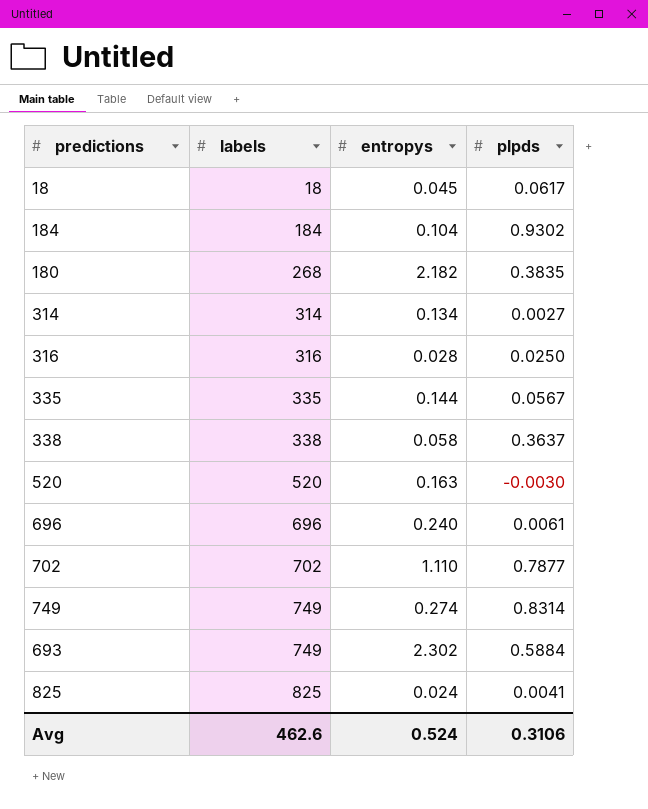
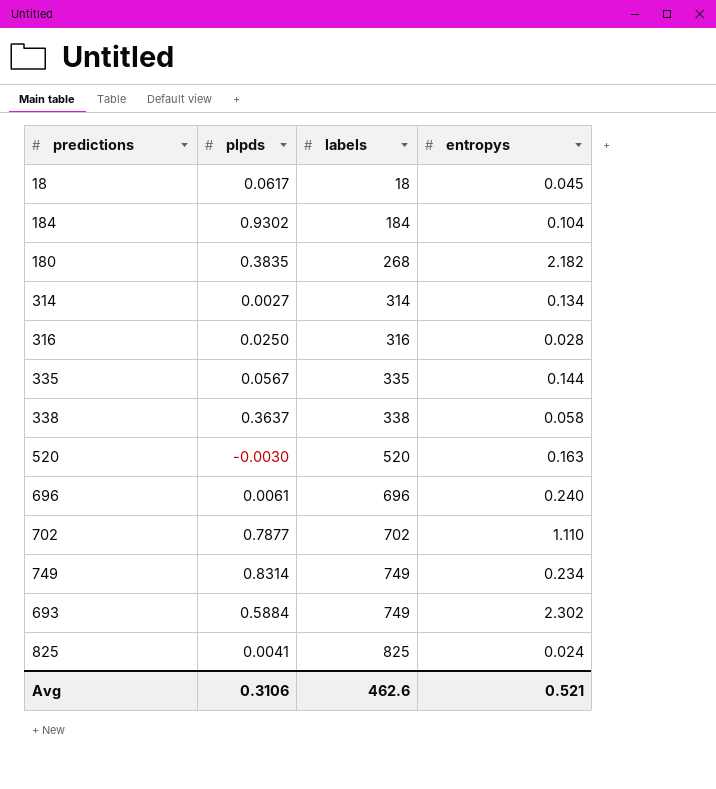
column plpds | position: 4 -> 2
749 | entropys: 0.274 -> 0.234
Avg | entropys: 0.524 -> 0.521

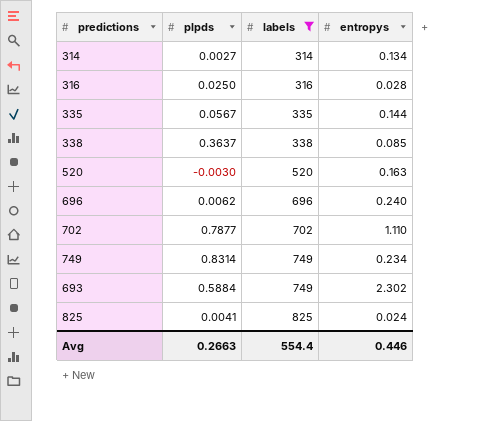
filter: none -> labels >= 314
338 | entropys: 0.058 -> 0.085
696 | plpds: 0.0061 -> 0.0062
Avg | plpds: 0.3106 -> 0.2663
Avg | labels: 462.6 -> 554.4
Avg | entropys: 0.521 -> 0.446

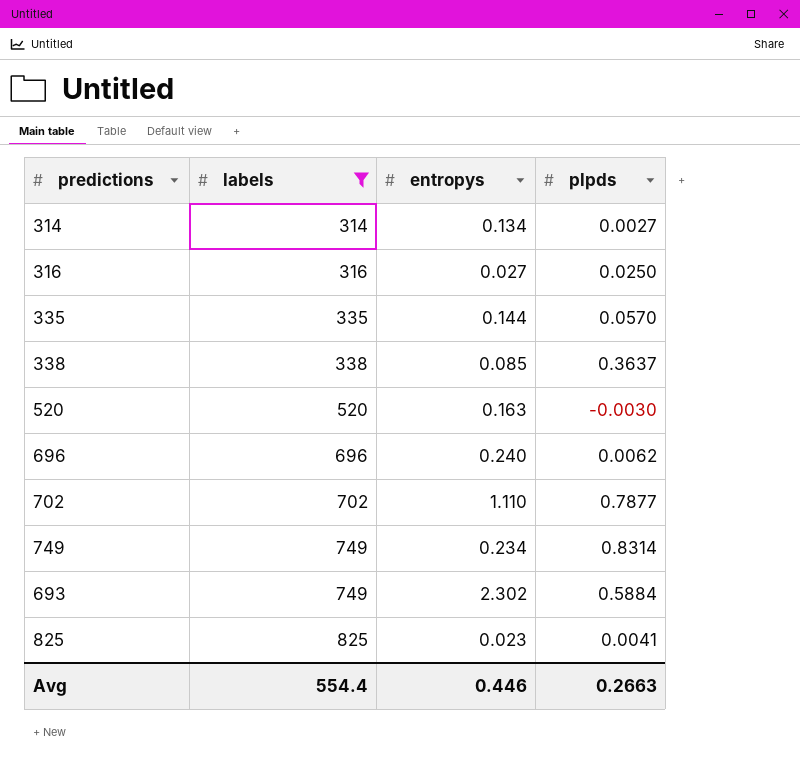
column plpds | position: 2 -> 4
316 | entropys: 0.028 -> 0.027
335 | plpds: 0.0567 -> 0.0570
825 | entropys: 0.024 -> 0.023

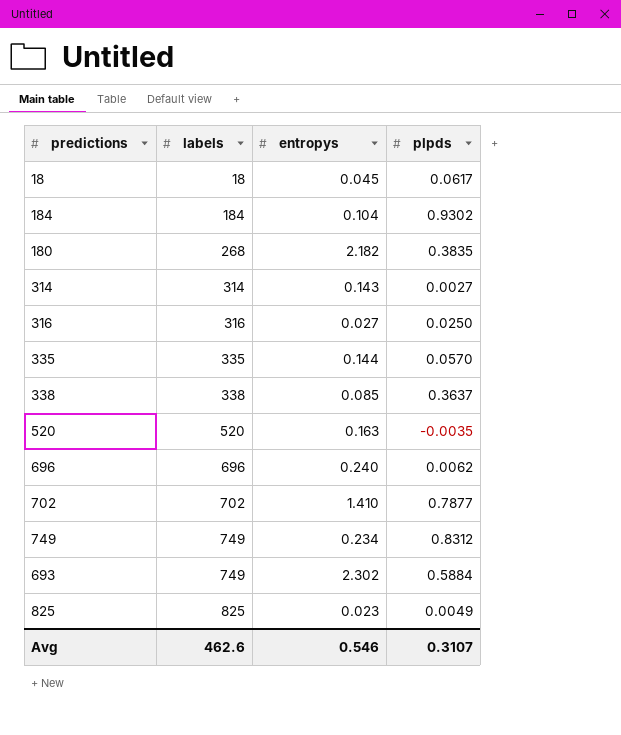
filter: labels >= 314 -> none
314 | entropys: 0.134 -> 0.143
520 | plpds: -0.0030 -> -0.0035
702 | entropys: 1.110 -> 1.410
749 | plpds: 0.8314 -> 0.8312
825 | plpds: 0.0041 -> 0.0049
Avg | labels: 554.4 -> 462.6
Avg | entropys: 0.446 -> 0.546
Avg | plpds: 0.2663 -> 0.3107

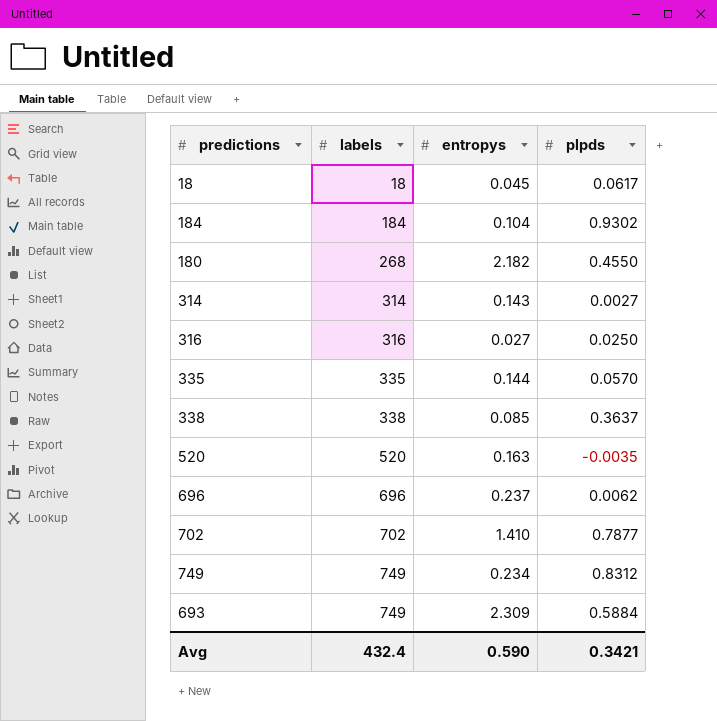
row 825: 825 | 0.023 | 0.0049 -> none
180 | plpds: 0.3835 -> 0.4550
696 | entropys: 0.240 -> 0.237
693 | entropys: 2.302 -> 2.309
Avg | labels: 462.6 -> 432.4
Avg | entropys: 0.546 -> 0.590
Avg | plpds: 0.3107 -> 0.3421

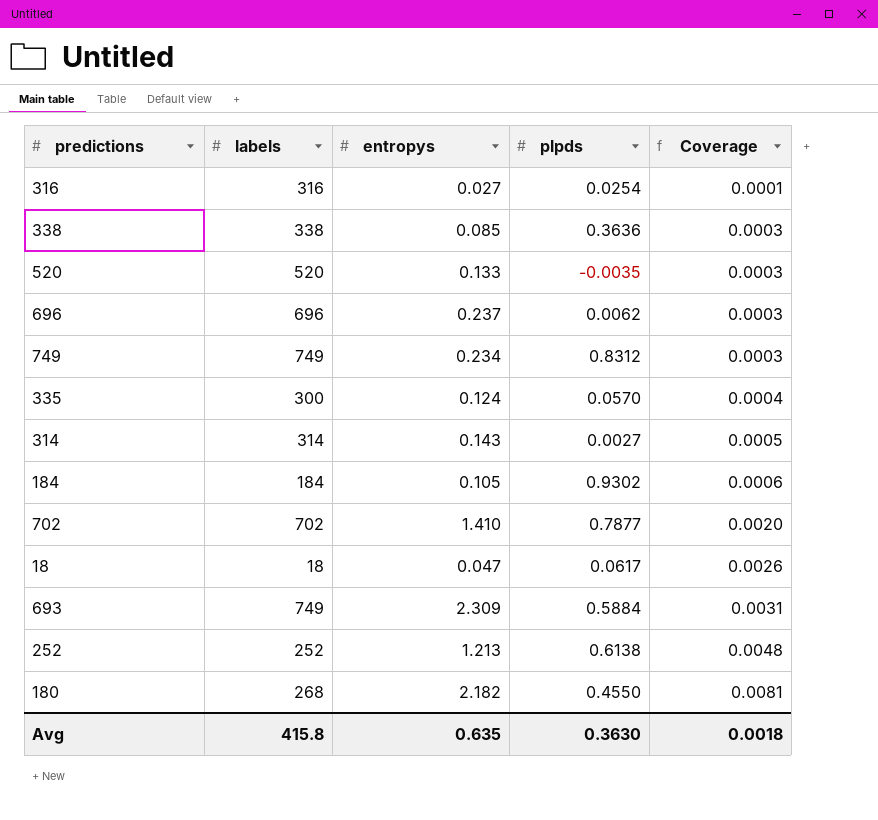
row order: labels ascending -> Coverage ascending
column Coverage | formula: none -> [entropys] / [labels]
316 | plpds: 0.0250 -> 0.0254
338 | plpds: 0.3637 -> 0.3636
520 | entropys: 0.163 -> 0.133
335 | labels: 335 -> 300
335 | entropys: 0.144 -> 0.124
184 | entropys: 0.104 -> 0.105
18 | entropys: 0.045 -> 0.047
row 252: none -> 252 | 1.213 | 0.6138 | 0.0048
Avg | labels: 432.4 -> 415.8
Avg | entropys: 0.590 -> 0.635
Avg | plpds: 0.3421 -> 0.3630

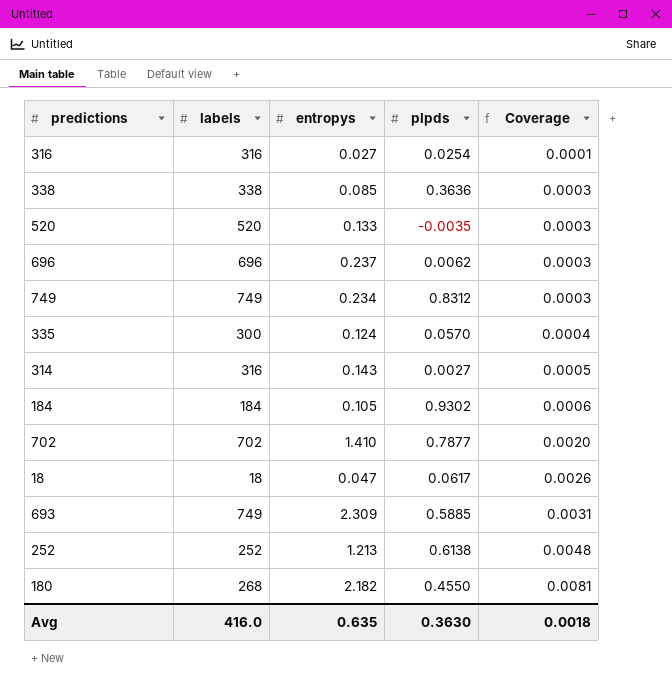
314 | labels: 314 -> 316
693 | plpds: 0.5884 -> 0.5885
Avg | labels: 415.8 -> 416.0

